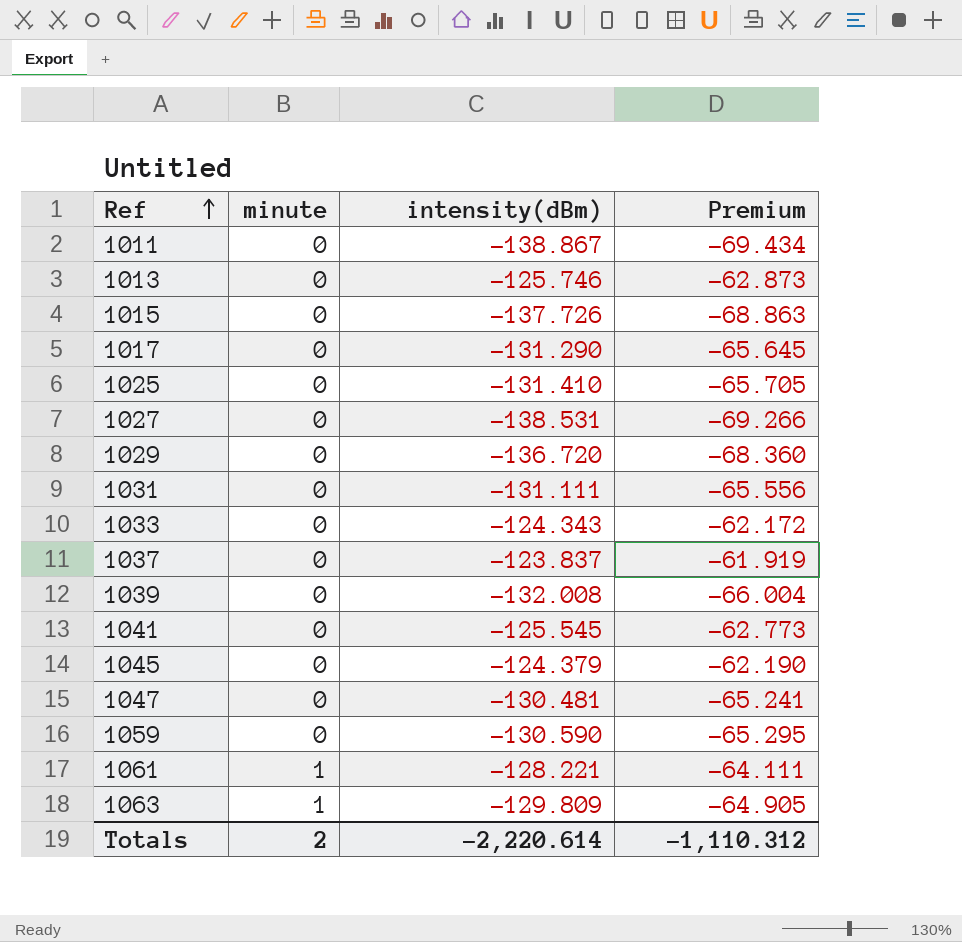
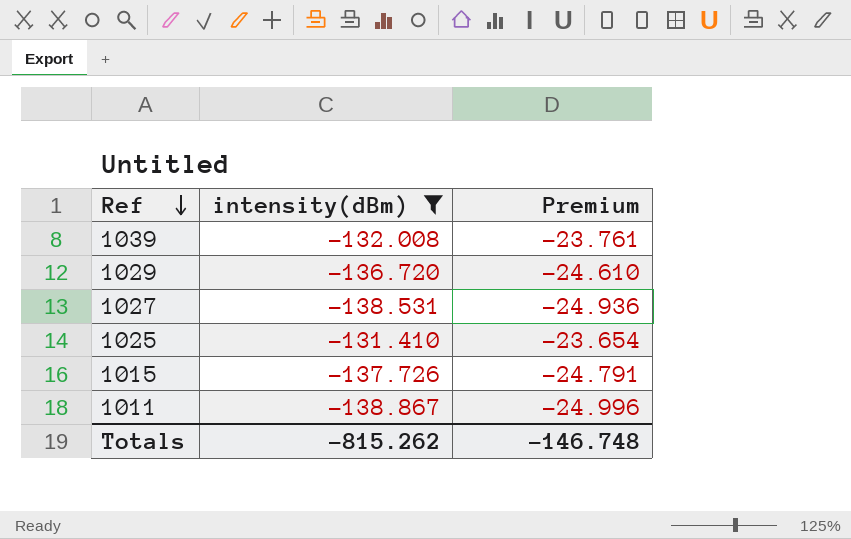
filter: none -> intensity(dBm) <= -131.410
row order: Ref ascending -> Ref descending
column minute | position: 2 -> none
column Premium | formula: [intensity(dBm)] * 0.5 -> [intensity(dBm)] * 0.18
Totals | intensity(dBm): -2,220.614 -> -815.262
Totals | Premium: -1,110.312 -> -146.748

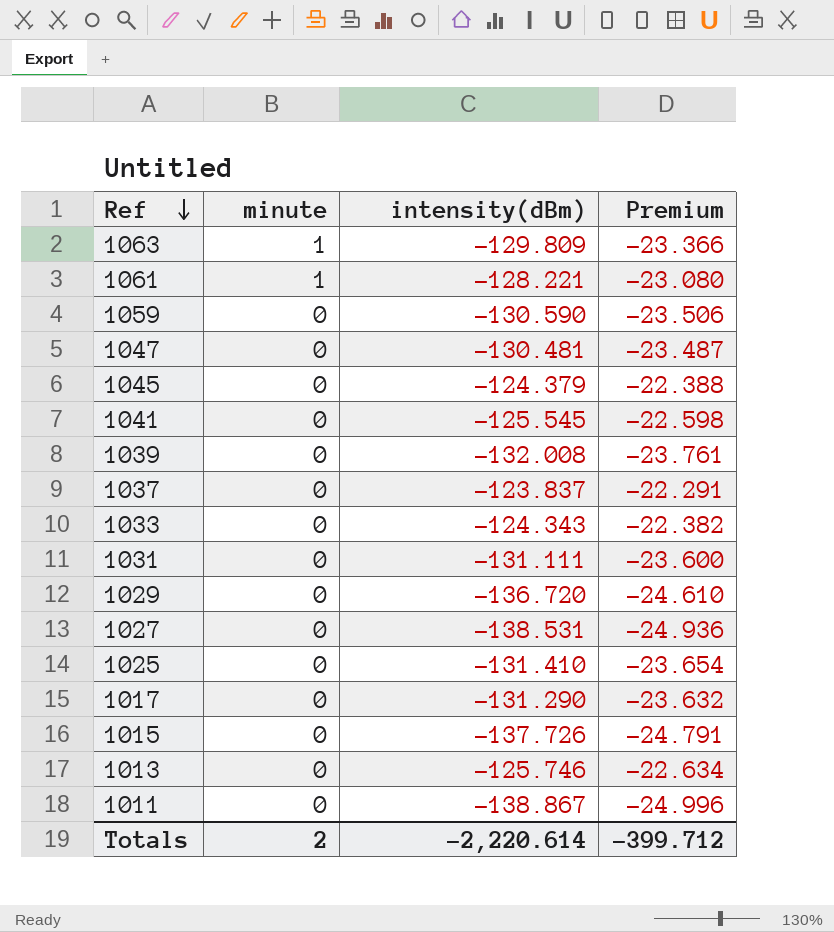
filter: intensity(dBm) <= -131.410 -> none
column minute | position: none -> 2
Totals | intensity(dBm): -815.262 -> -2,220.614
Totals | Premium: -146.748 -> -399.712

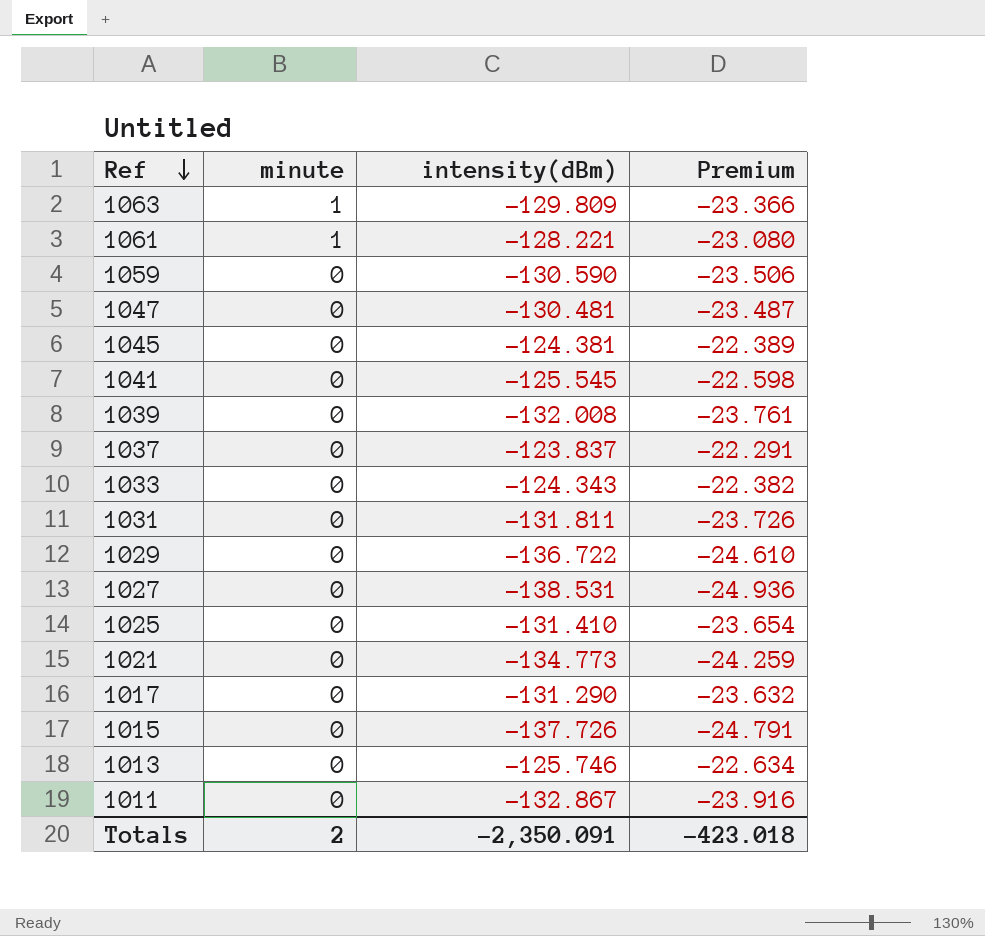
1045 | intensity(dBm): -124.379 -> -124.381
1045 | Premium: -22.388 -> -22.389
1031 | intensity(dBm): -131.111 -> -131.811
1031 | Premium: -23.600 -> -23.726
1029 | intensity(dBm): -136.720 -> -136.722
row 1021: none -> 0 | -134.773 | -24.259
1011 | intensity(dBm): -138.867 -> -132.867
1011 | Premium: -24.996 -> -23.916
Totals | intensity(dBm): -2,220.614 -> -2,350.091
Totals | Premium: -399.712 -> -423.018

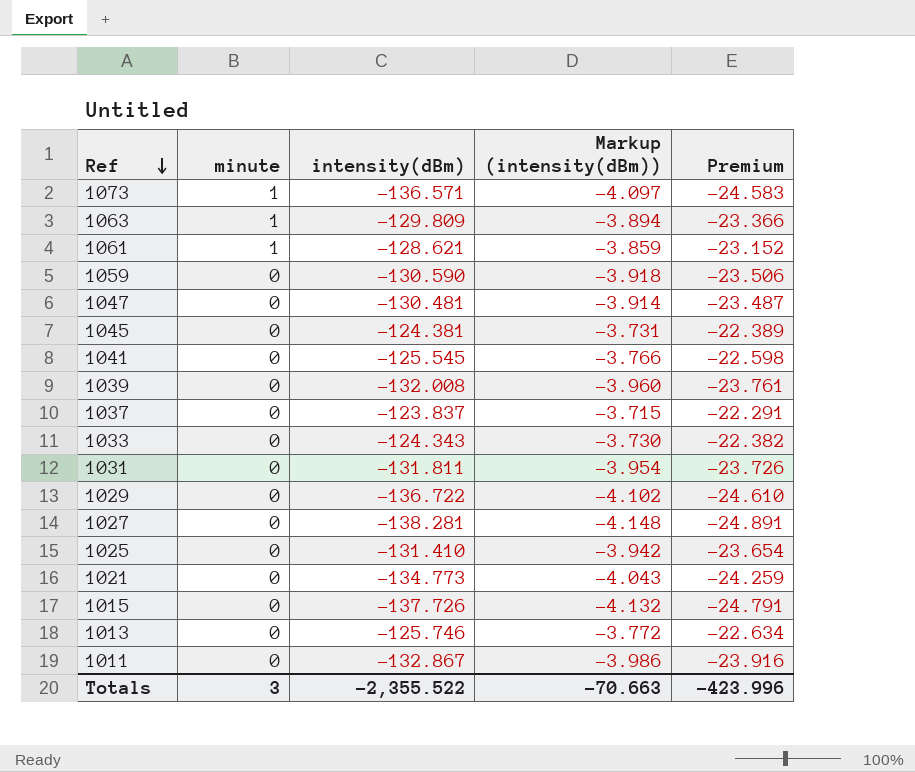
column Markup (intensity(dBm)) | formula: none -> [intensity(dBm)] * 0.03
row 1017: 0 | -131.290 | -23.632 -> none
row 1073: none -> 1 | -136.571 | -4.097 | -24.583
1061 | intensity(dBm): -128.221 -> -128.621
1061 | Premium: -23.080 -> -23.152
1027 | intensity(dBm): -138.531 -> -138.281
1027 | Premium: -24.936 -> -24.891
Totals | minute: 2 -> 3
Totals | intensity(dBm): -2,350.091 -> -2,355.522
Totals | Premium: -423.018 -> -423.996

